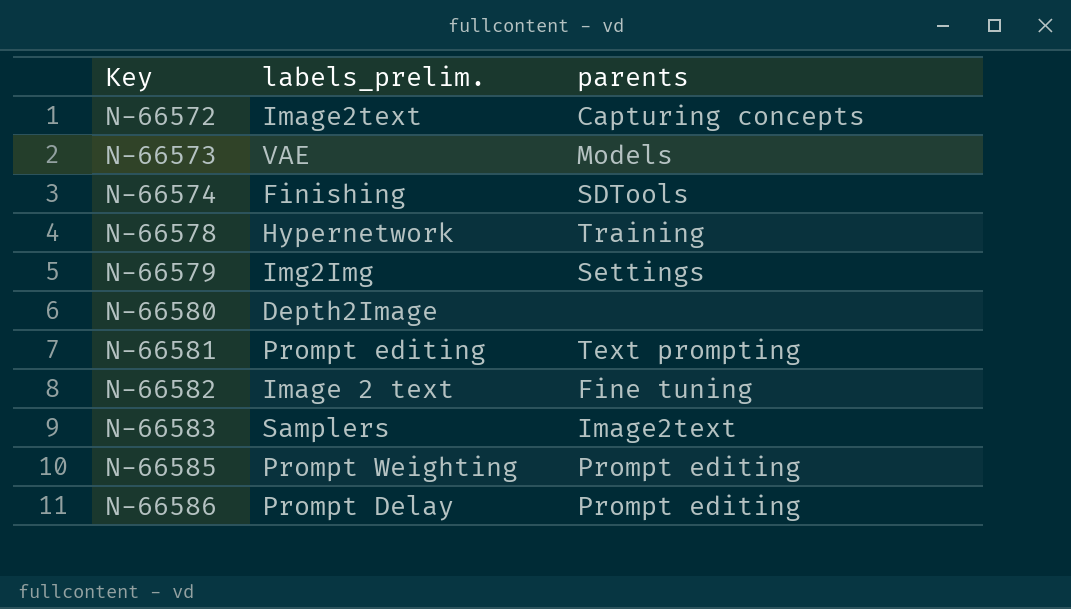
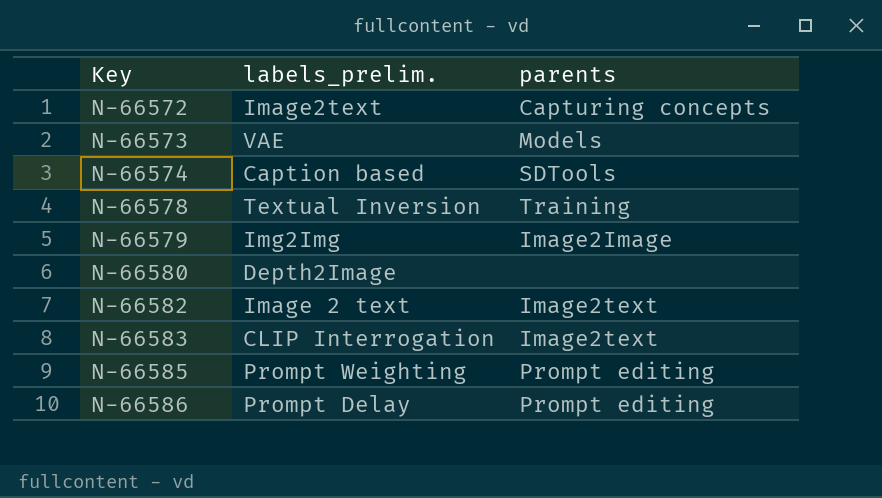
row N-66581: Prompt editing | Text prompting -> none
N-66574 | labels_prelim.: Finishing -> Caption based
N-66578 | labels_prelim.: Hypernetwork -> Textual Inversion
N-66579 | parents: Settings -> Image2Image
N-66582 | parents: Fine tuning -> Image2text
N-66583 | labels_prelim.: Samplers -> CLIP Interrogation

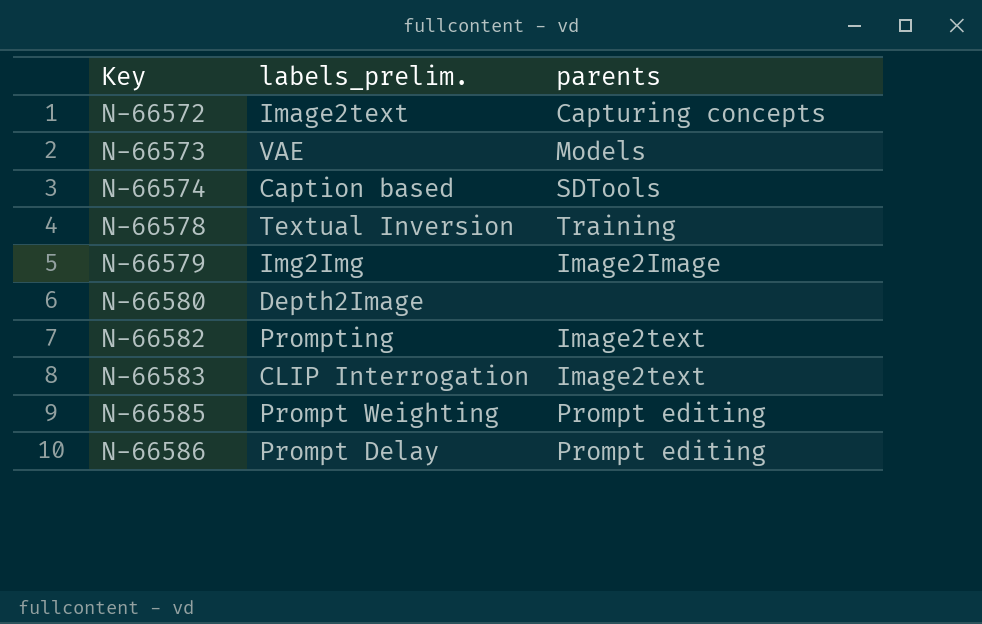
N-66582 | labels_prelim.: Image 2 text -> Prompting

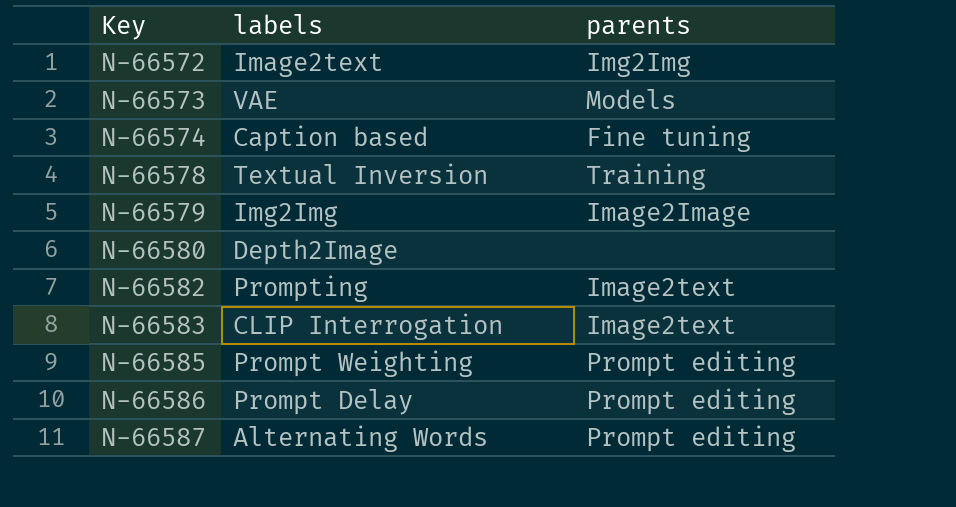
column name: labels_prelim. -> labels
N-66572 | parents: Capturing concepts -> Img2Img
N-66574 | parents: SDTools -> Fine tuning
row N-66587: none -> Alternating Words | Prompt editing

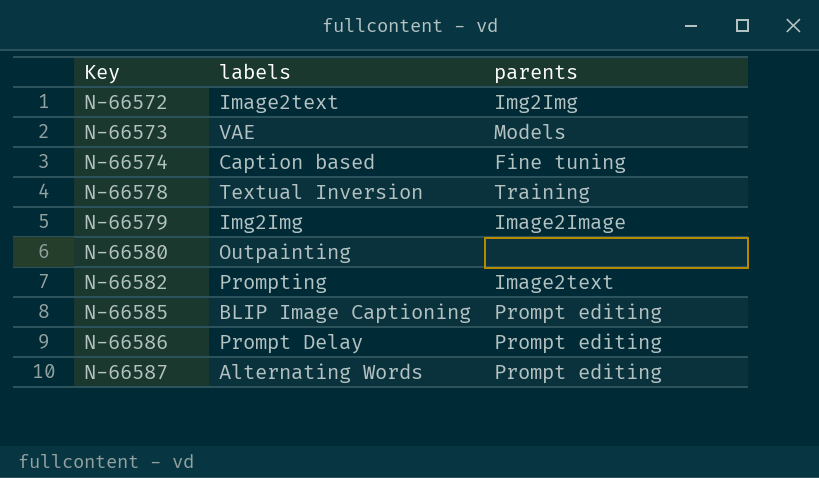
row N-66583: CLIP Interrogation | Image2text -> none
N-66580 | labels: Depth2Image -> Outpainting
N-66585 | labels: Prompt Weighting -> BLIP Image Captioning

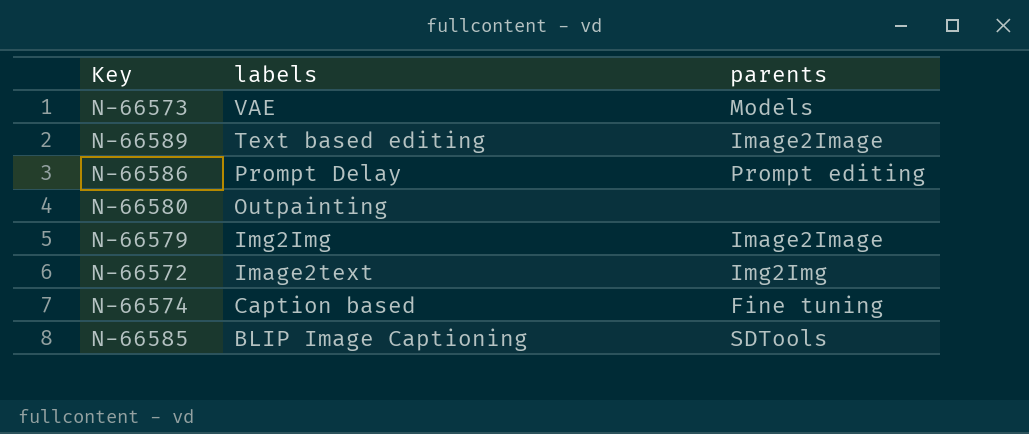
row order: Key ascending -> labels descending
row N-66578: Textual Inversion | Training -> none
row N-66582: Prompting | Image2text -> none
row N-66587: Alternating Words | Prompt editing -> none
row N-66589: none -> Text based editing | Image2Image
N-66585 | parents: Prompt editing -> SDTools

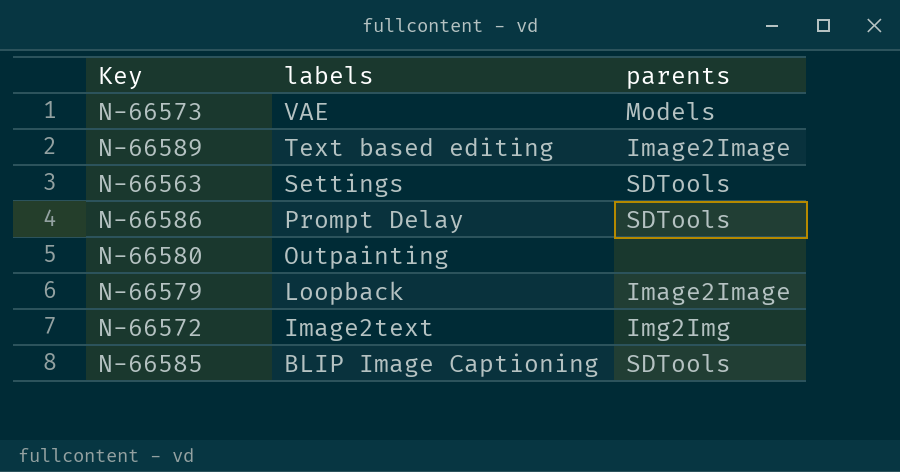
row N-66574: Caption based | Fine tuning -> none
row N-66563: none -> Settings | SDTools
N-66586 | parents: Prompt editing -> SDTools
N-66579 | labels: Img2Img -> Loopback

